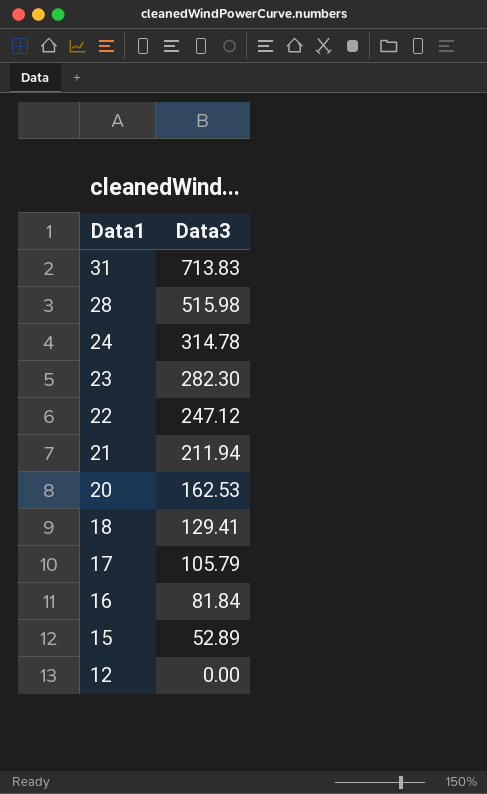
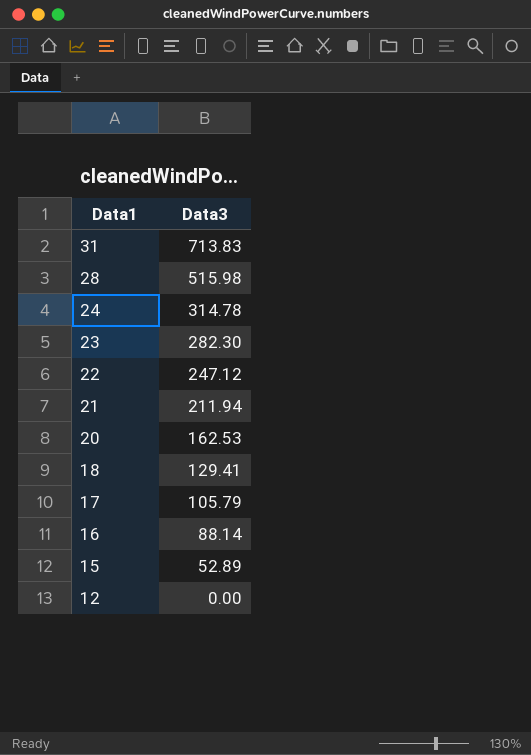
16 | Data3: 81.84 -> 88.14

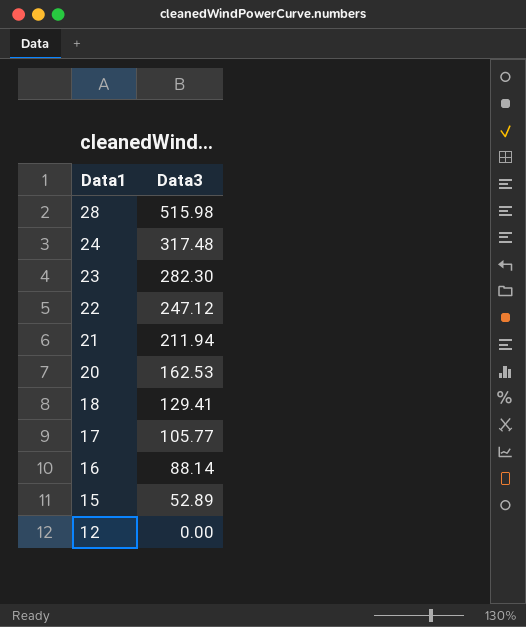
row 31: 713.83 -> none
24 | Data3: 314.78 -> 317.48
17 | Data3: 105.79 -> 105.77

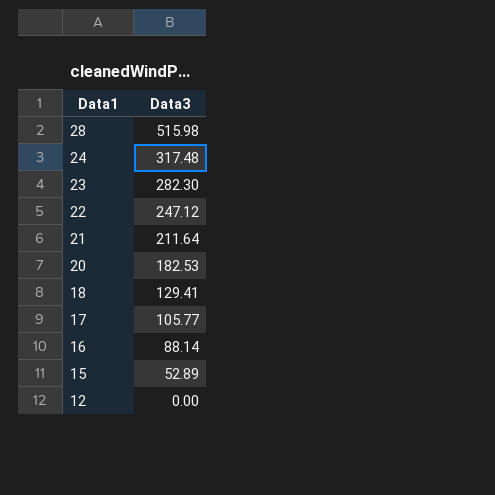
21 | Data3: 211.94 -> 211.64
20 | Data3: 162.53 -> 182.53

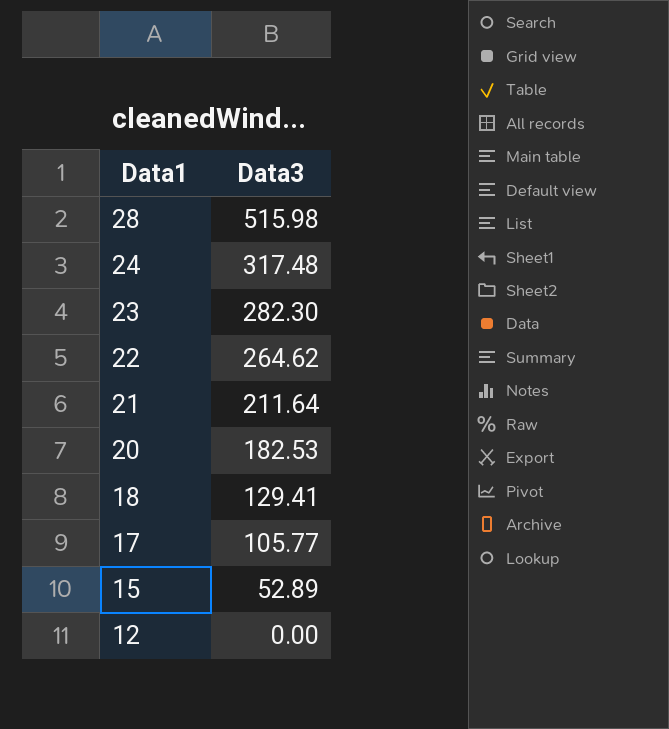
row 16: 88.14 -> none
22 | Data3: 247.12 -> 264.62

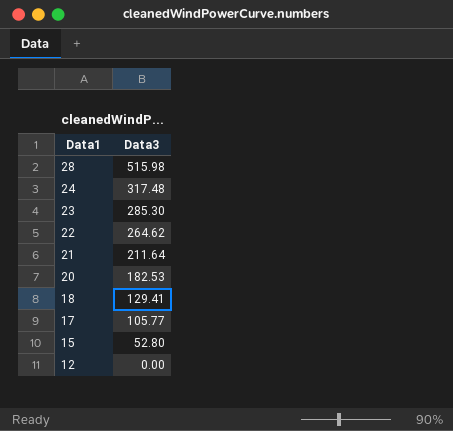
23 | Data3: 282.30 -> 285.30
15 | Data3: 52.89 -> 52.80

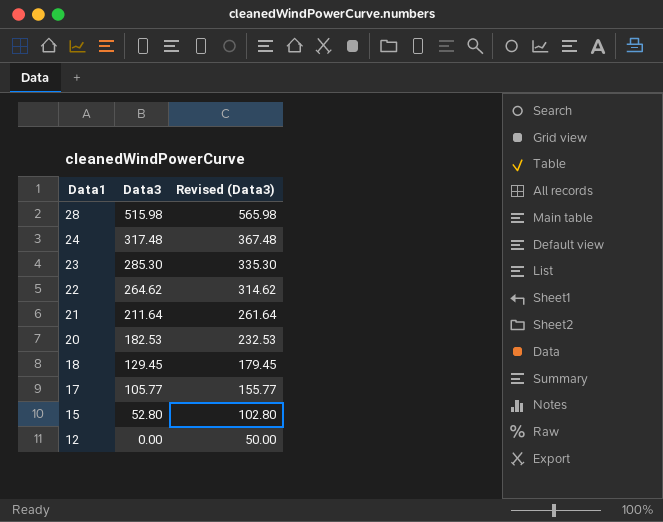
column Revised (Data3) | formula: none -> [Data3] + 50
18 | Data3: 129.41 -> 129.45

